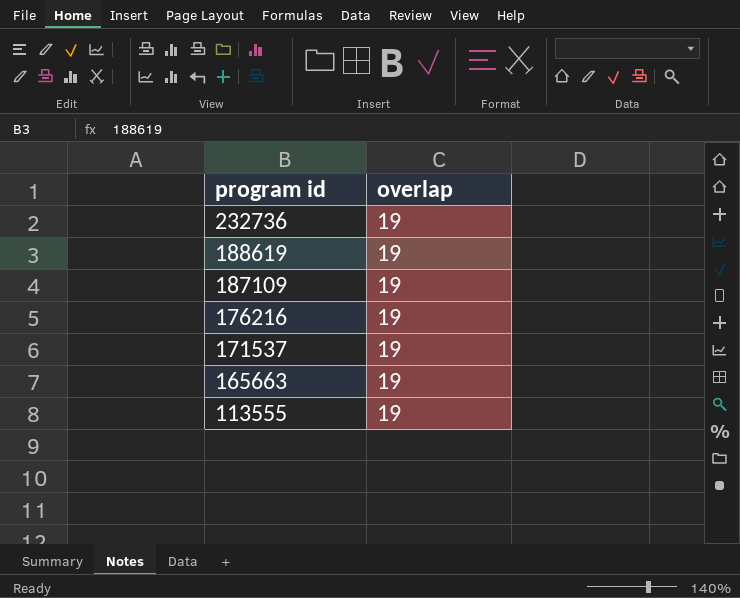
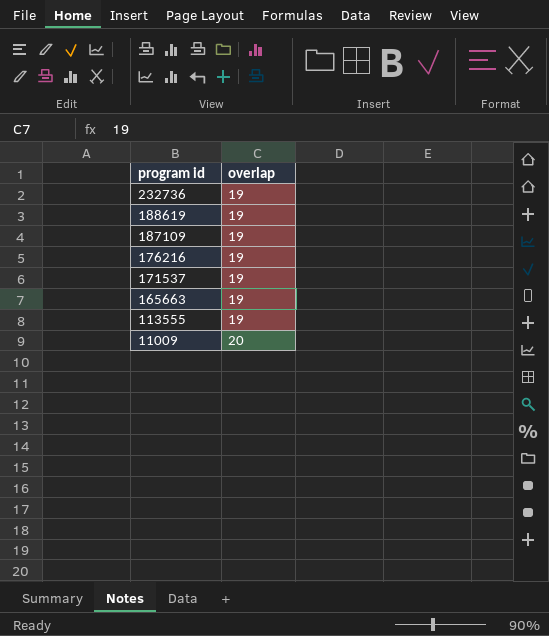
row 11009: none -> 20

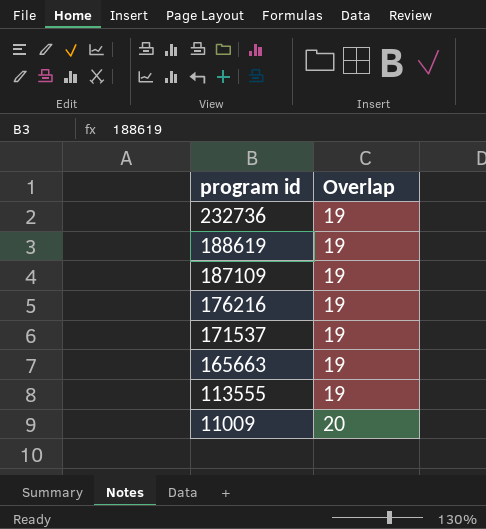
column name: overlap -> Overlap

